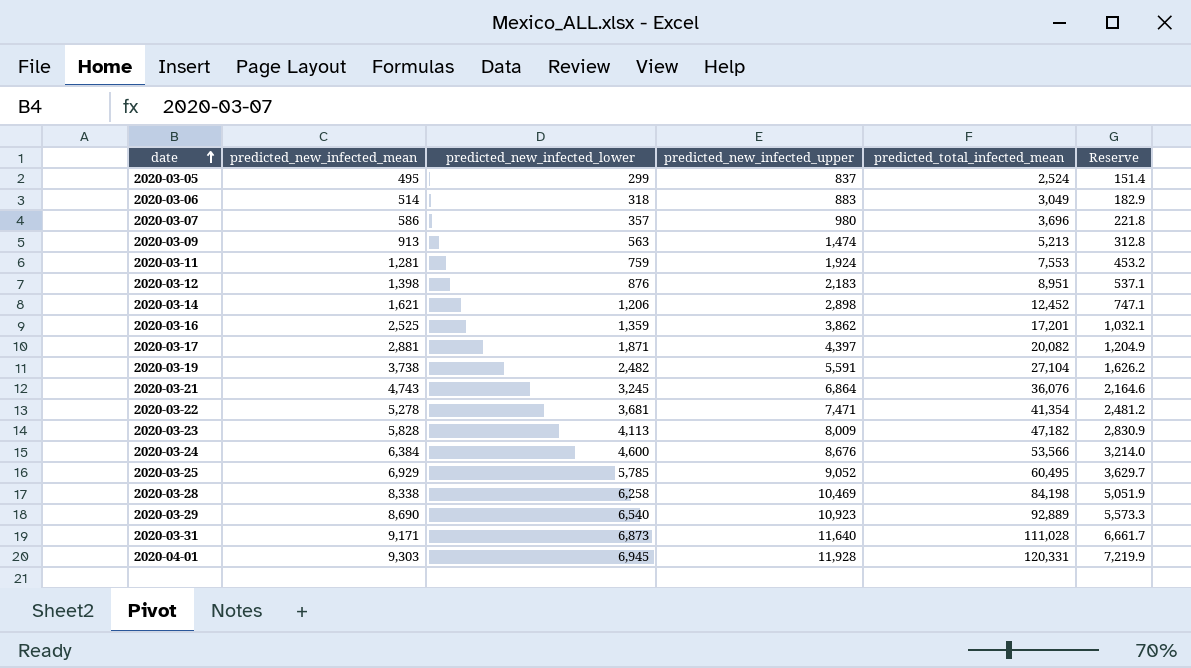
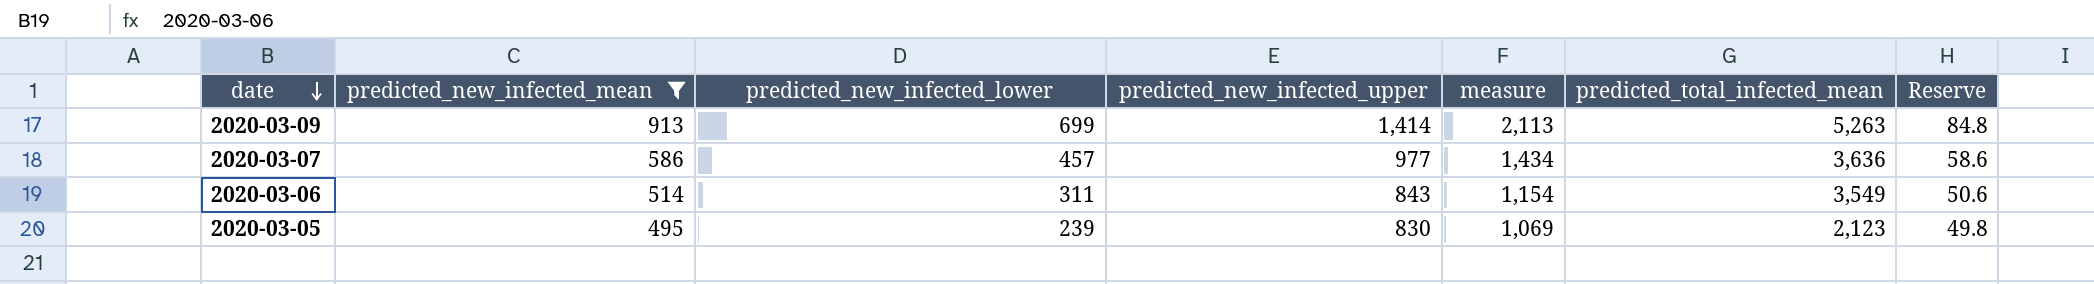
filter: none -> predicted_new_infected_mean <= 913
row order: date ascending -> date descending
column measure | formula: none -> [predicted_new_infected_lower] + [predicted_new_infected_upper]
column Reserve | formula: [predicted_total_infected_mean] * 0.06 -> [predicted_new_infected_upper] * 0.06
2020-03-09 | predicted_new_infected_lower: 563 -> 699
2020-03-09 | predicted_new_infected_upper: 1,474 -> 1,414
2020-03-09 | predicted_total_infected_mean: 5,213 -> 5,263
2020-03-07 | predicted_new_infected_lower: 357 -> 457
2020-03-07 | predicted_new_infected_upper: 980 -> 977
2020-03-07 | predicted_total_infected_mean: 3,696 -> 3,636
2020-03-06 | predicted_new_infected_lower: 318 -> 311
2020-03-06 | predicted_new_infected_upper: 883 -> 843
2020-03-06 | predicted_total_infected_mean: 3,049 -> 3,549
2020-03-05 | predicted_new_infected_lower: 299 -> 239
2020-03-05 | predicted_new_infected_upper: 837 -> 830
2020-03-05 | predicted_total_infected_mean: 2,524 -> 2,123

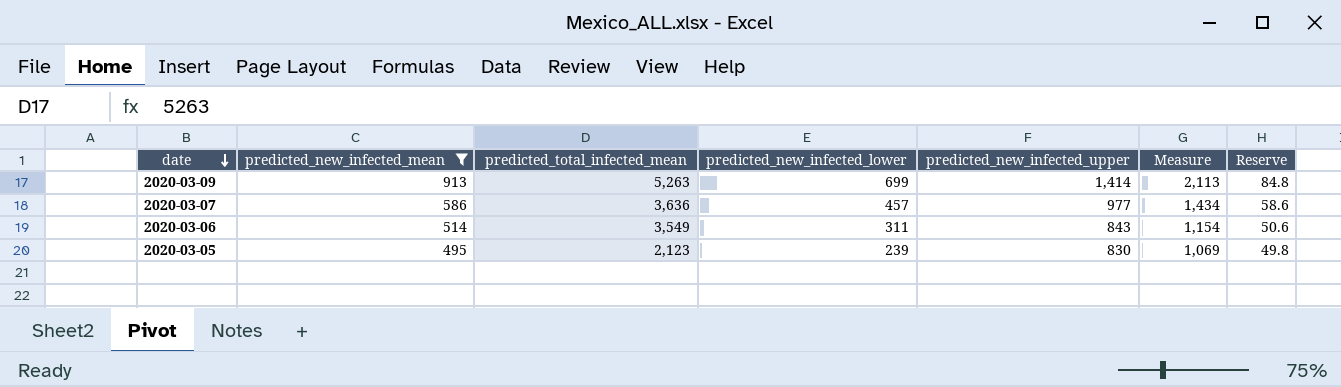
column predicted_total_infected_mean | position: 6 -> 3
column name: measure -> Measure

